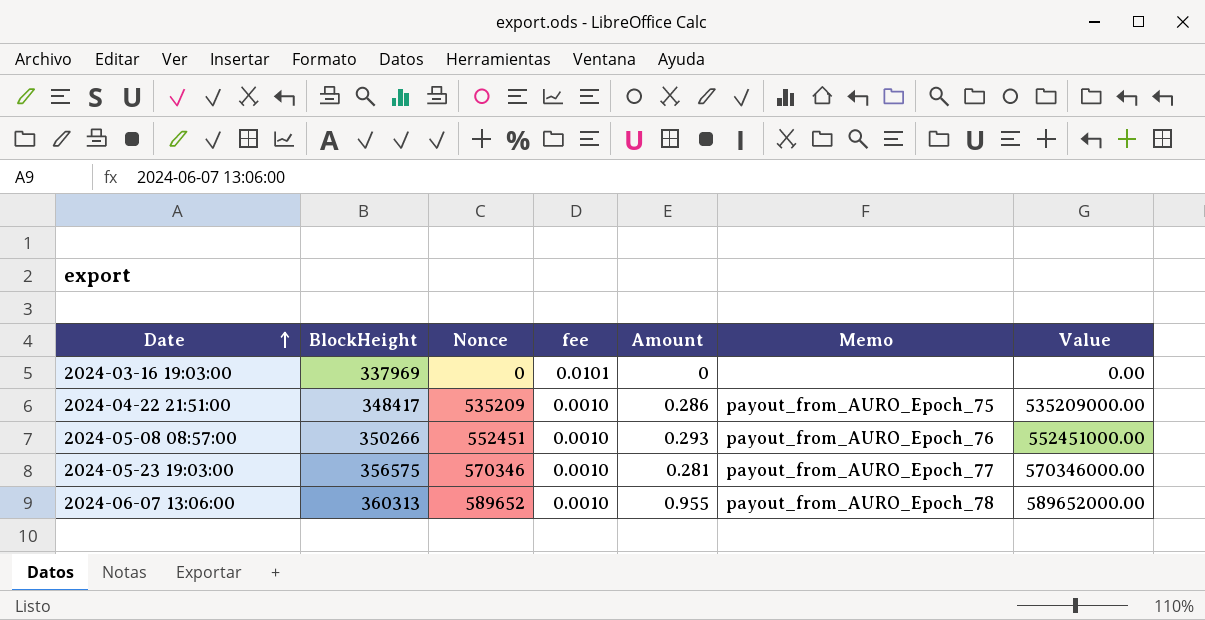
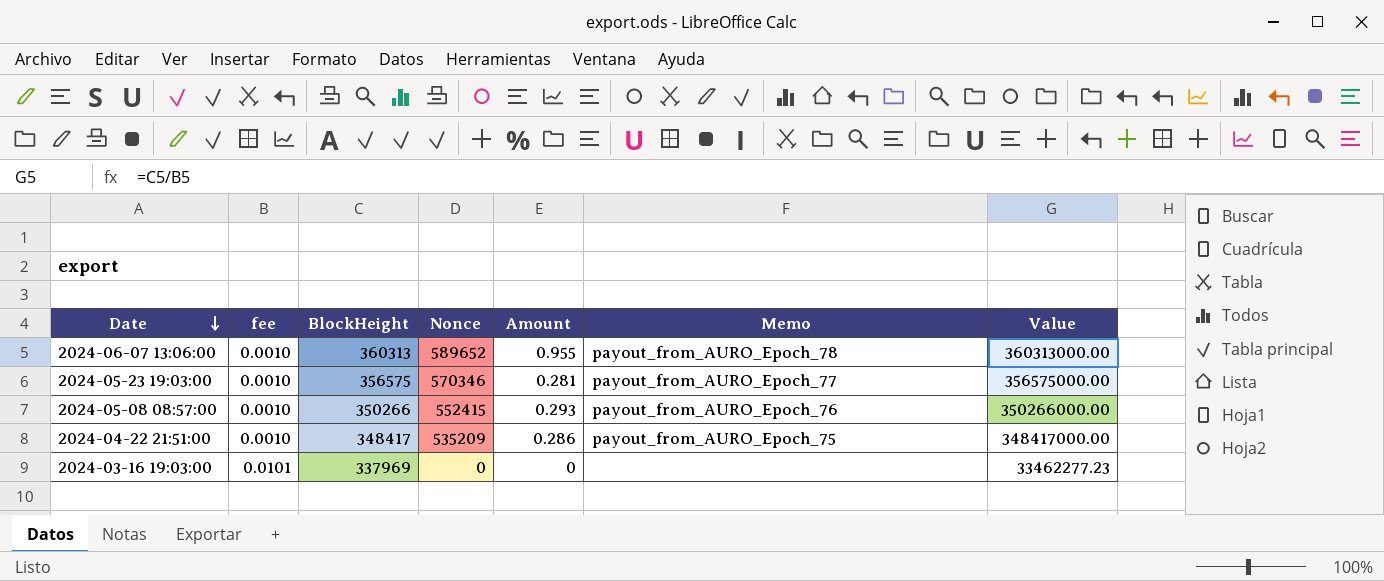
row order: Date ascending -> Date descending
column fee | position: 4 -> 2
column Value | formula: [Nonce] / [fee] -> [BlockHeight] / [fee]
2024-05-08 08:57:00 | Nonce: 552451 -> 552415

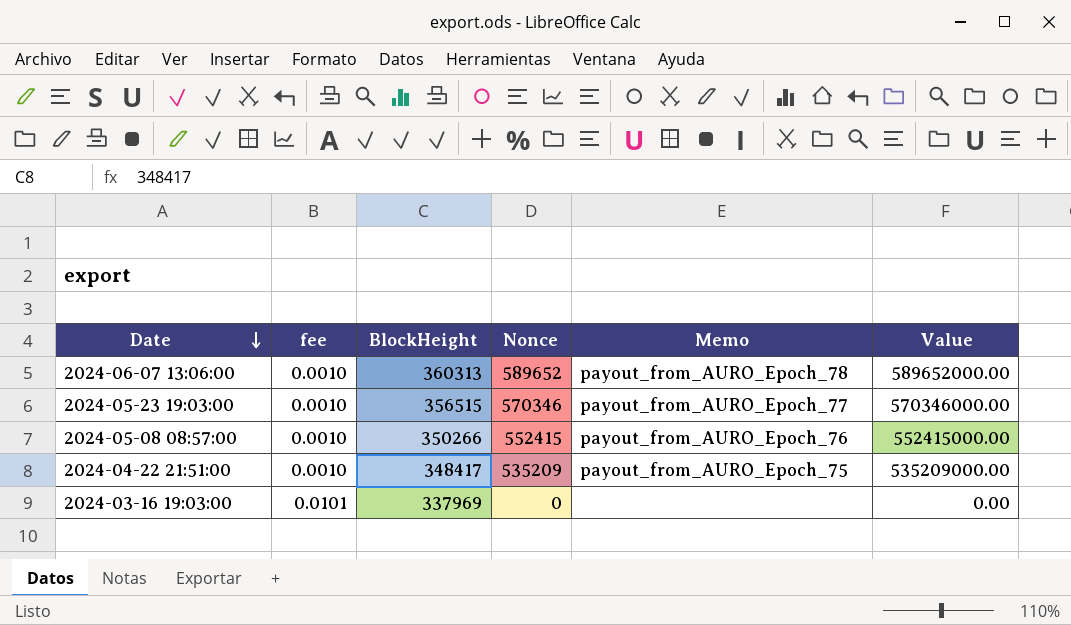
column Amount | position: 5 -> none
column Value | formula: [BlockHeight] / [fee] -> [Nonce] / [fee]
2024-05-23 19:03:00 | BlockHeight: 356575 -> 356515

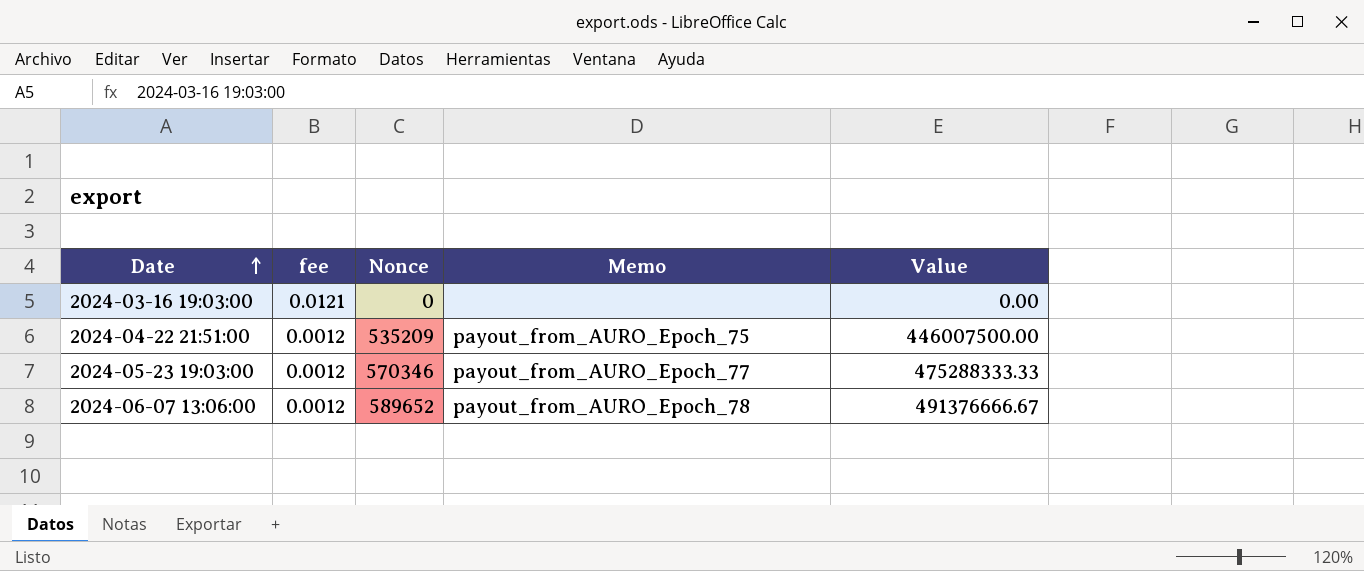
row order: Date descending -> Date ascending
column BlockHeight | position: 3 -> none
row 2024-05-08 08:57:00: 0.0010 | 350266 | 552415 | payout_from_AURO_Epoch_76 | 552415000.00 -> none
2024-03-16 19:03:00 | fee: 0.0101 -> 0.0121
2024-04-22 21:51:00 | fee: 0.0010 -> 0.0012
2024-04-22 21:51:00 | Value: 535209000.00 -> 446007500.00
2024-05-23 19:03:00 | fee: 0.0010 -> 0.0012
2024-05-23 19:03:00 | Value: 570346000.00 -> 475288333.33
2024-06-07 13:06:00 | fee: 0.0010 -> 0.0012
2024-06-07 13:06:00 | Value: 589652000.00 -> 491376666.67

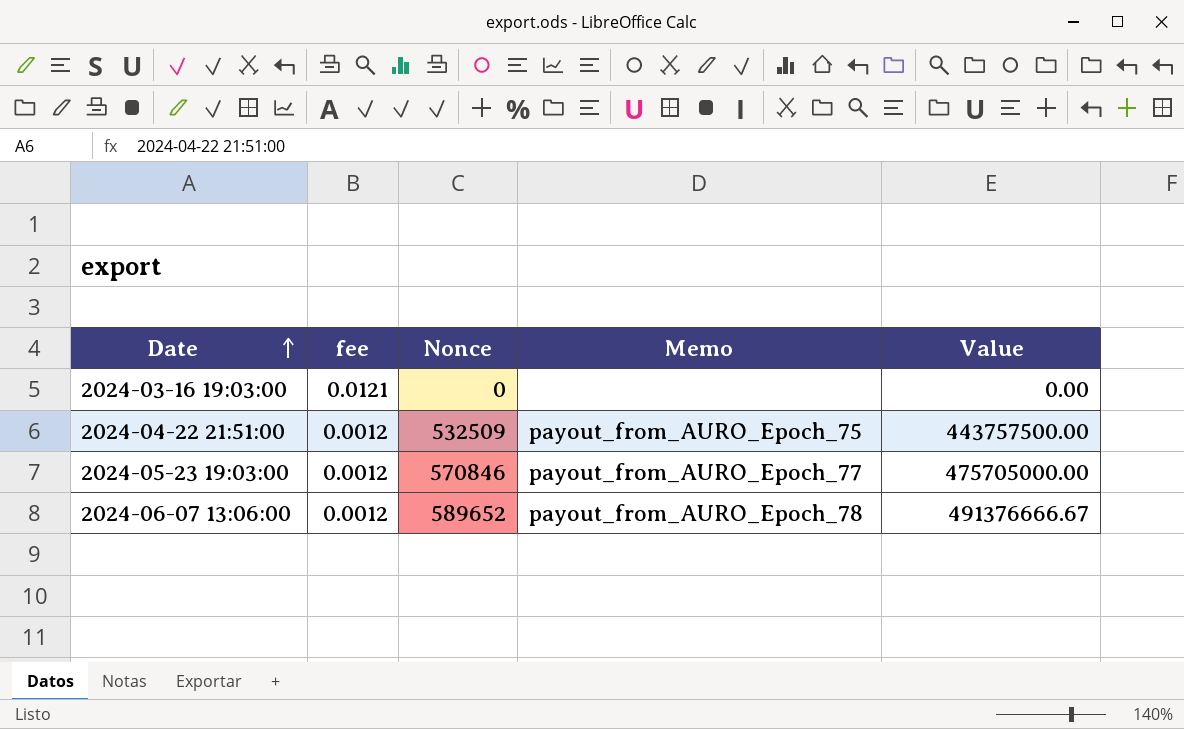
2024-04-22 21:51:00 | Nonce: 535209 -> 532509
2024-04-22 21:51:00 | Value: 446007500.00 -> 443757500.00
2024-05-23 19:03:00 | Nonce: 570346 -> 570846
2024-05-23 19:03:00 | Value: 475288333.33 -> 475705000.00

